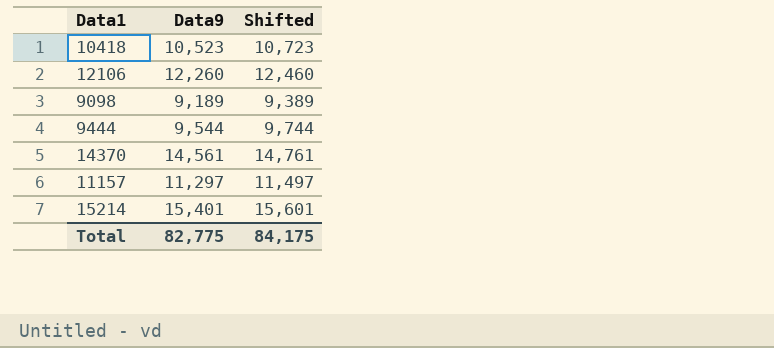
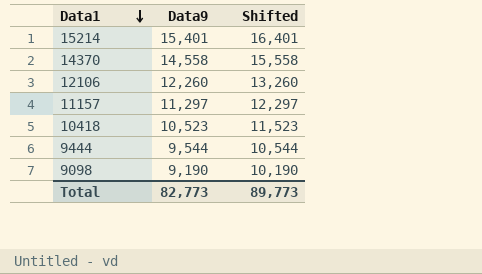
row order: none -> Data1 descending
column Shifted | formula: [Data9] + 200 -> [Data9] + 1000
14370 | Data9: 14,561 -> 14,558
9098 | Data9: 9,189 -> 9,190
Total | Data9: 82,775 -> 82,773
Total | Shifted: 84,175 -> 89,773

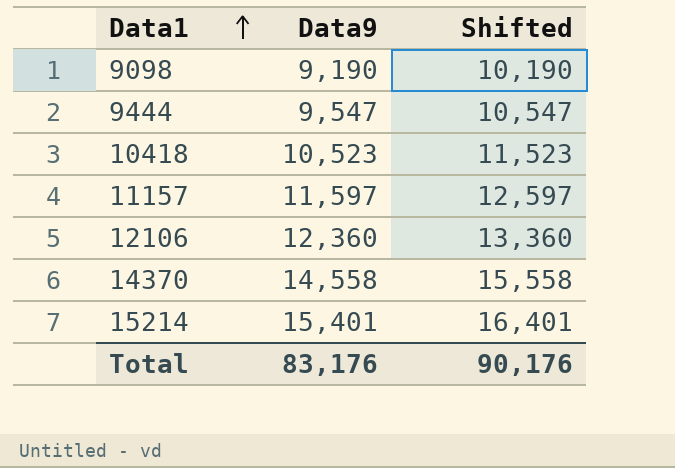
row order: Data1 descending -> Data1 ascending
9444 | Data9: 9,544 -> 9,547
9444 | Shifted: 10,544 -> 10,547
11157 | Data9: 11,297 -> 11,597
11157 | Shifted: 12,297 -> 12,597
12106 | Data9: 12,260 -> 12,360
12106 | Shifted: 13,260 -> 13,360
Total | Data9: 82,773 -> 83,176
Total | Shifted: 89,773 -> 90,176

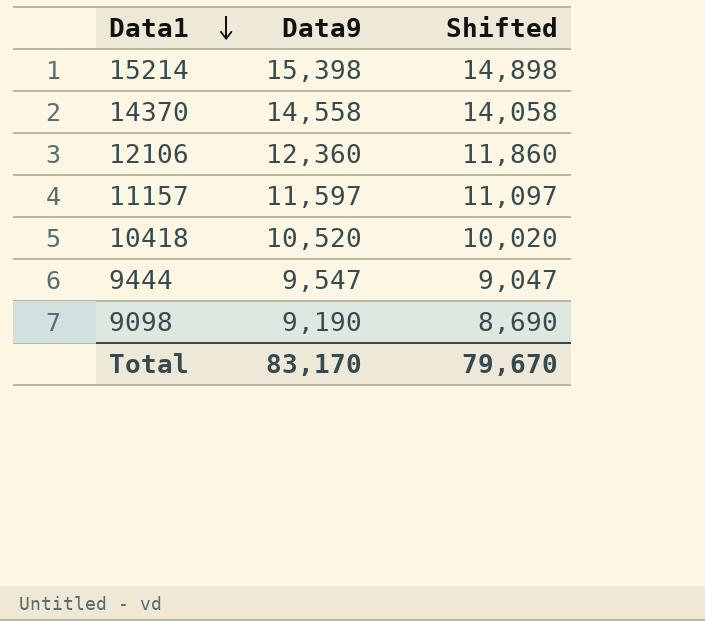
row order: Data1 ascending -> Data1 descending
column Shifted | formula: [Data9] + 1000 -> [Data9] - 500
15214 | Data9: 15,401 -> 15,398
10418 | Data9: 10,523 -> 10,520
Total | Data9: 83,176 -> 83,170
Total | Shifted: 90,176 -> 79,670

